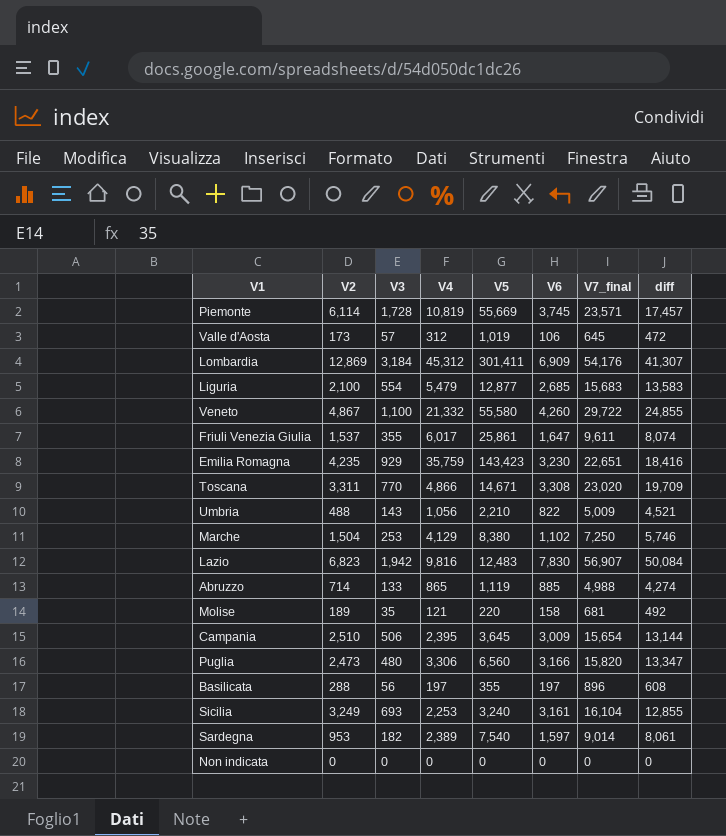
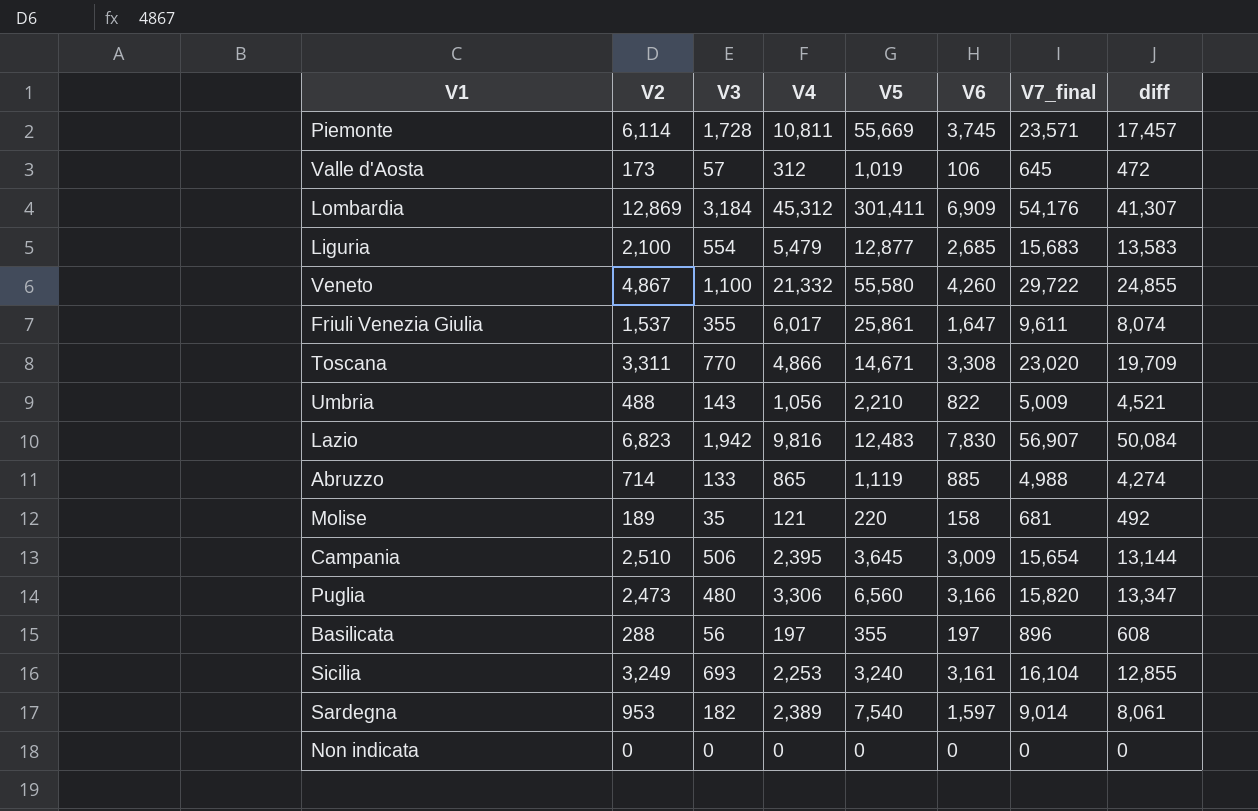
row Emilia Romagna: 4,235 | 929 | 35,759 | 143,423 | 3,230 | 22,651 | 18,416 -> none
row Marche: 1,504 | 253 | 4,129 | 8,380 | 1,102 | 7,250 | 5,746 -> none
Piemonte | V4: 10,819 -> 10,811

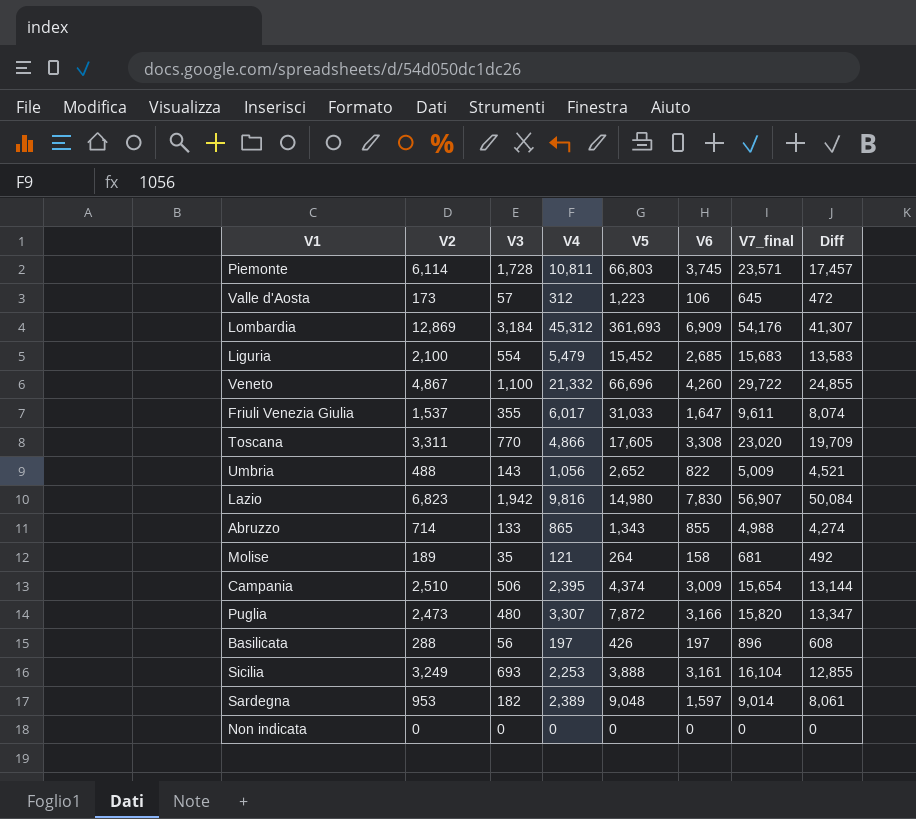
column name: diff -> Diff
Piemonte | V5: 55,669 -> 66,803
Valle d'Aosta | V5: 1,019 -> 1,223
Lombardia | V5: 301,411 -> 361,693
Liguria | V5: 12,877 -> 15,452
Veneto | V5: 55,580 -> 66,696
Friuli Venezia Giulia | V5: 25,861 -> 31,033
Toscana | V5: 14,671 -> 17,605
Umbria | V5: 2,210 -> 2,652
Lazio | V5: 12,483 -> 14,980
Abruzzo | V5: 1,119 -> 1,343
Abruzzo | V6: 885 -> 855
Molise | V5: 220 -> 264
Campania | V5: 3,645 -> 4,374
Puglia | V4: 3,306 -> 3,307
Puglia | V5: 6,560 -> 7,872
Basilicata | V5: 355 -> 426
Sicilia | V5: 3,240 -> 3,888
Sardegna | V5: 7,540 -> 9,048

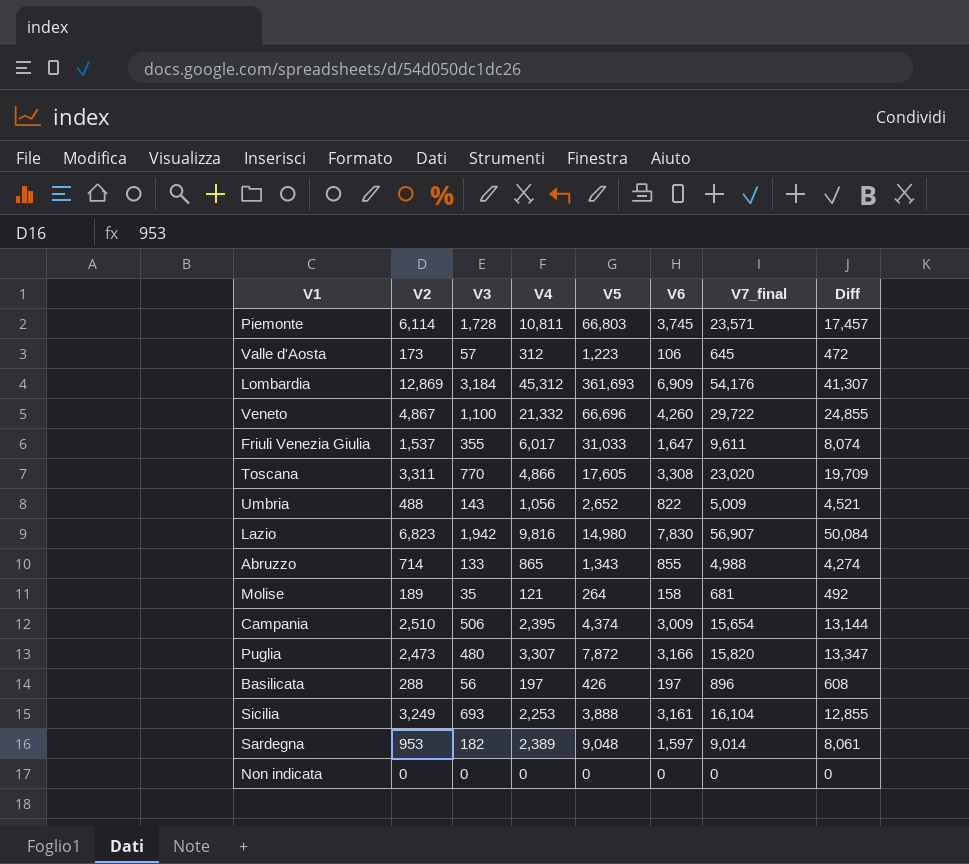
row Liguria: 2,100 | 554 | 5,479 | 15,452 | 2,685 | 15,683 | 13,583 -> none

